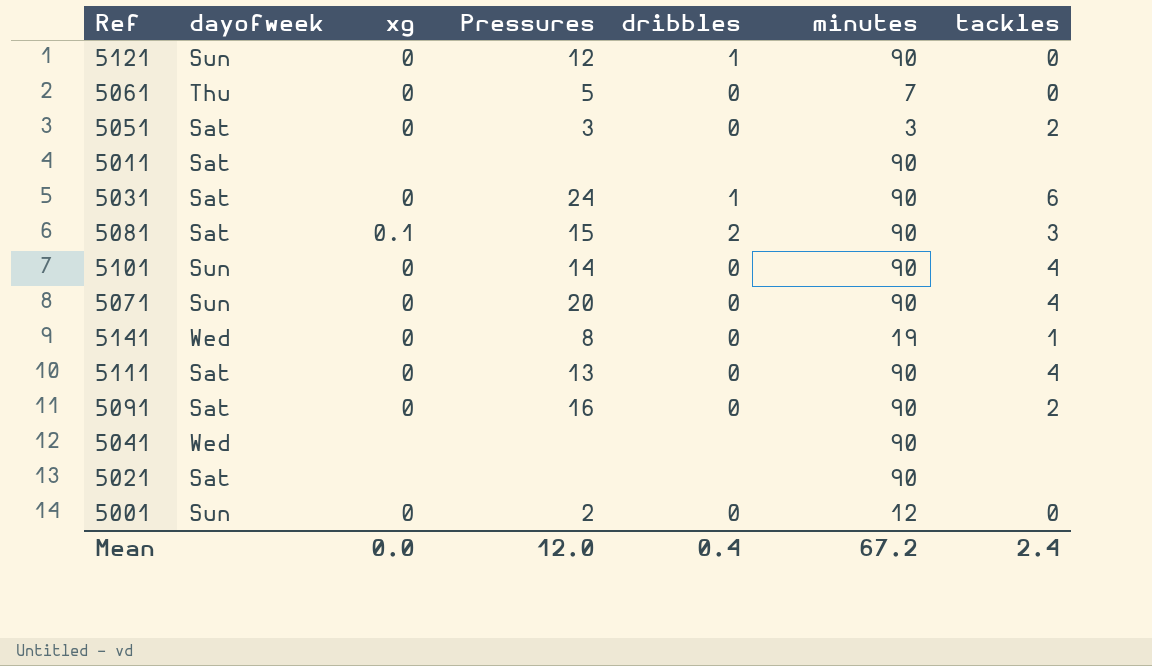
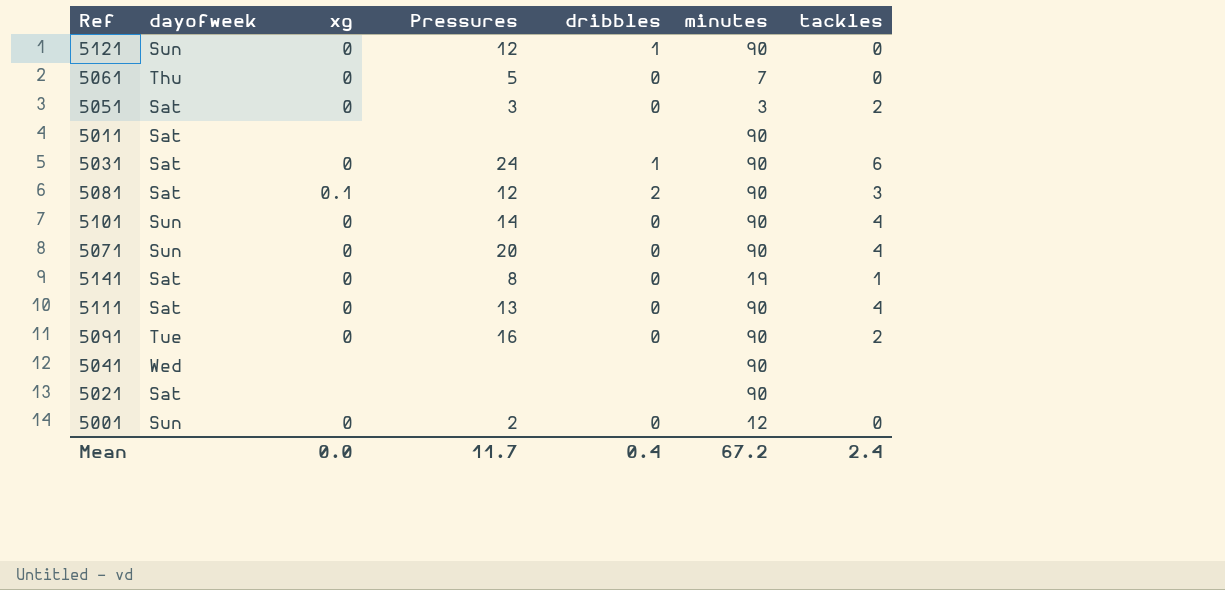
5081 | Pressures: 15 -> 12
5141 | dayofweek: Wed -> Sat
5091 | dayofweek: Sat -> Tue
Mean | Pressures: 12.0 -> 11.7

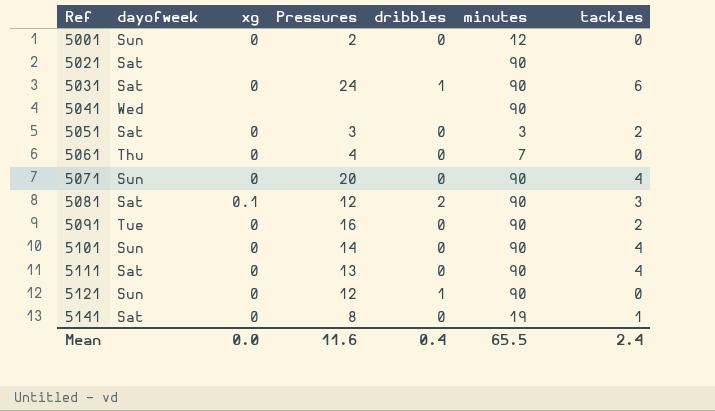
row order: none -> Ref ascending
row 5011: Sat | none | none | none | 90 | none -> none
5061 | Pressures: 5 -> 4
Mean | Pressures: 11.7 -> 11.6
Mean | minutes: 67.2 -> 65.5

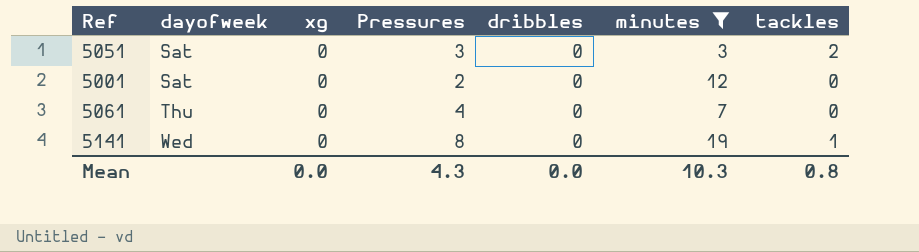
filter: none -> minutes != 90
row order: Ref ascending -> dayofweek ascending
5001 | dayofweek: Sun -> Sat
5141 | dayofweek: Sat -> Wed
Mean | Pressures: 11.6 -> 4.3
Mean | dribbles: 0.4 -> 0.0
Mean | minutes: 65.5 -> 10.3
Mean | tackles: 2.4 -> 0.8

